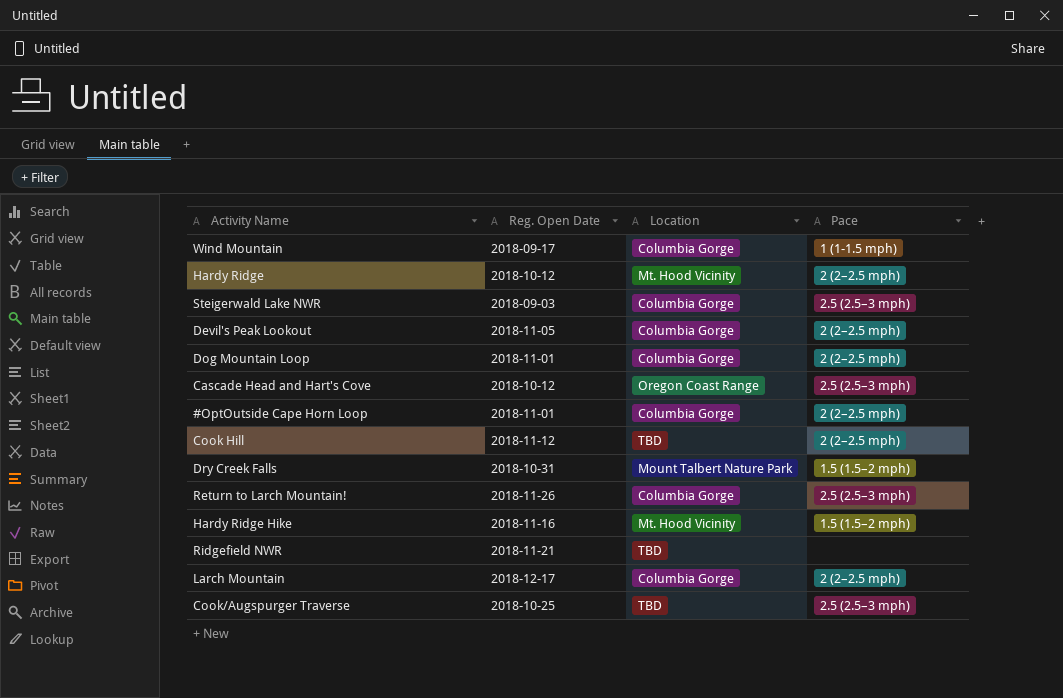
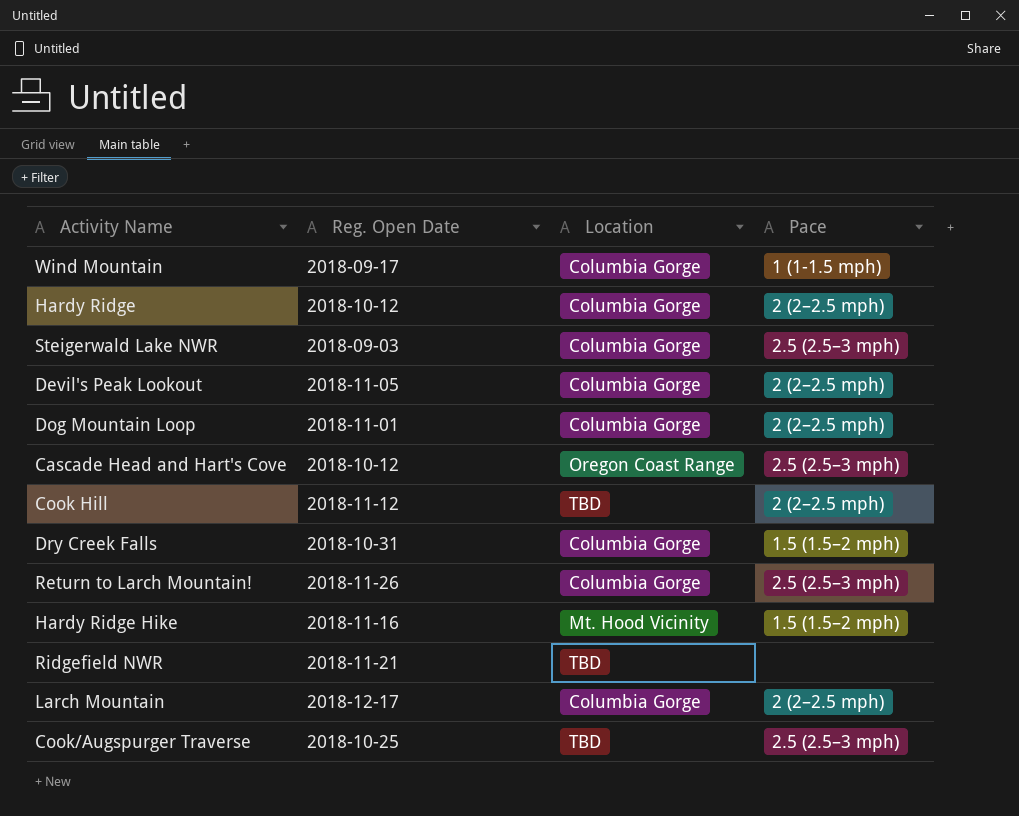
row #OptOutside Cape Horn Loop: 2018-11-01 | Columbia Gorge | 2 (2–2.5 mph) -> none
Hardy Ridge | Location: Mt. Hood Vicinity -> Columbia Gorge
Dry Creek Falls | Location: Mount Talbert Nature Park -> Columbia Gorge

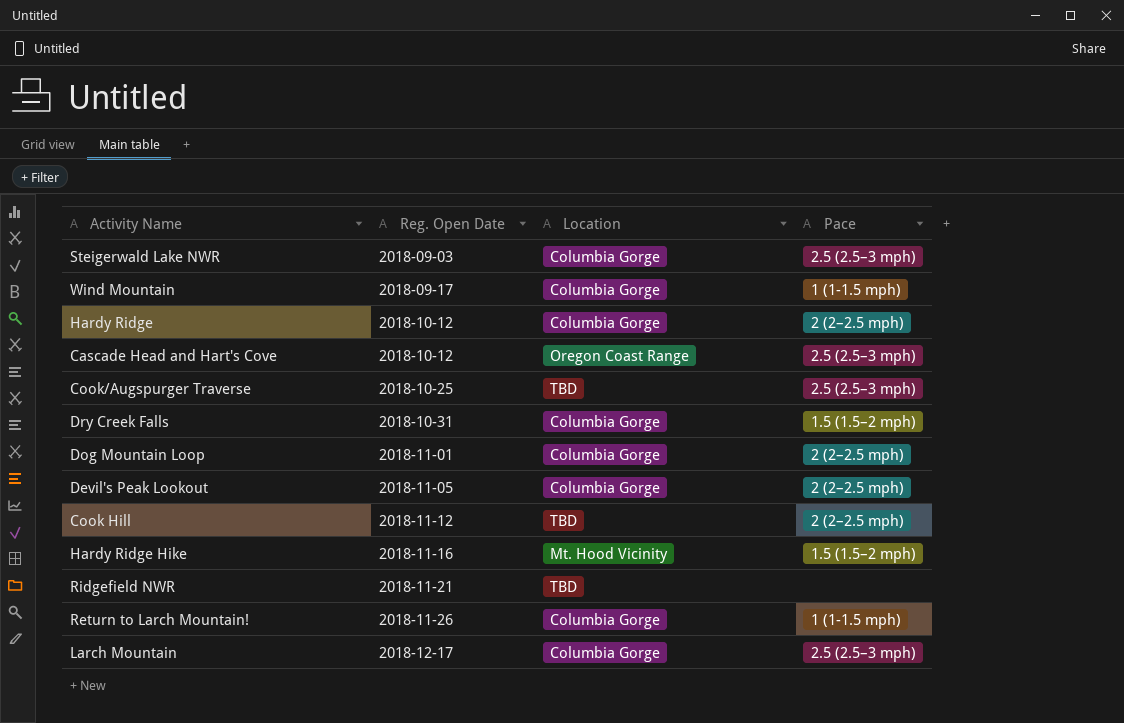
row order: none -> Reg. Open Date ascending
Return to Larch Mountain! | Pace: 2.5 (2.5–3 mph) -> 1 (1-1.5 mph)
Larch Mountain | Pace: 2 (2–2.5 mph) -> 2.5 (2.5–3 mph)

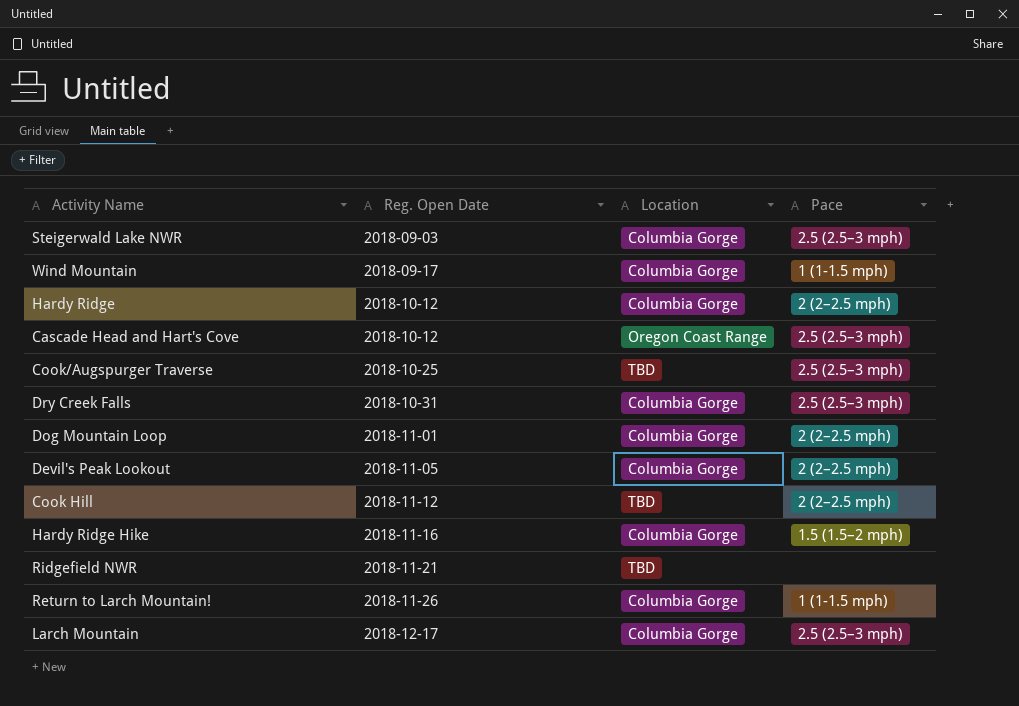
Dry Creek Falls | Pace: 1.5 (1.5–2 mph) -> 2.5 (2.5–3 mph)
Hardy Ridge Hike | Location: Mt. Hood Vicinity -> Columbia Gorge

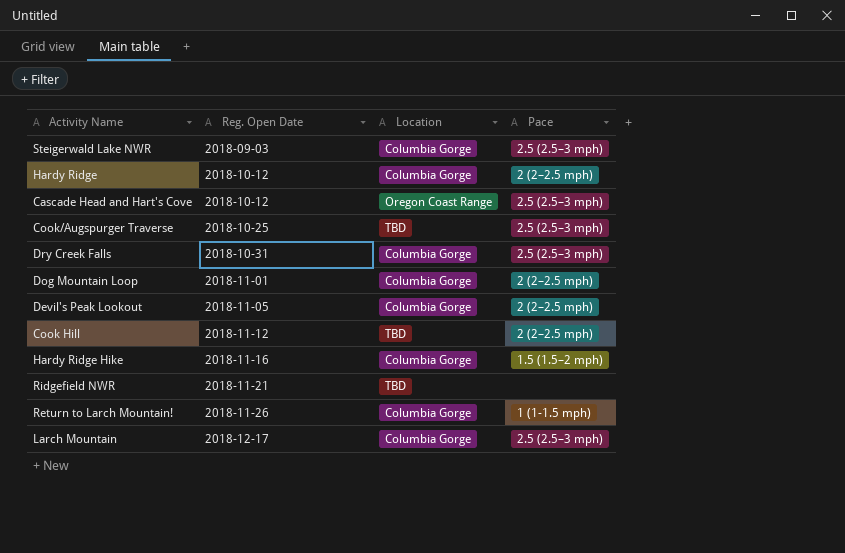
row Wind Mountain: 2018-09-17 | Columbia Gorge | 1 (1-1.5 mph) -> none

